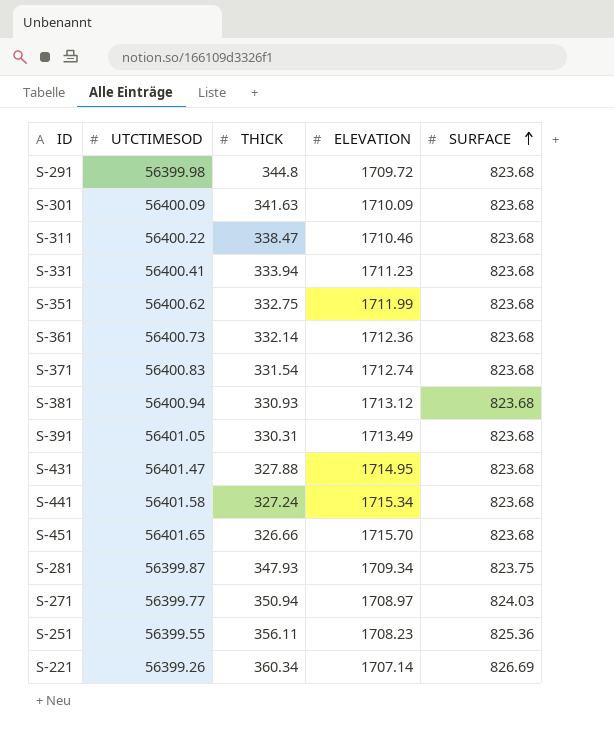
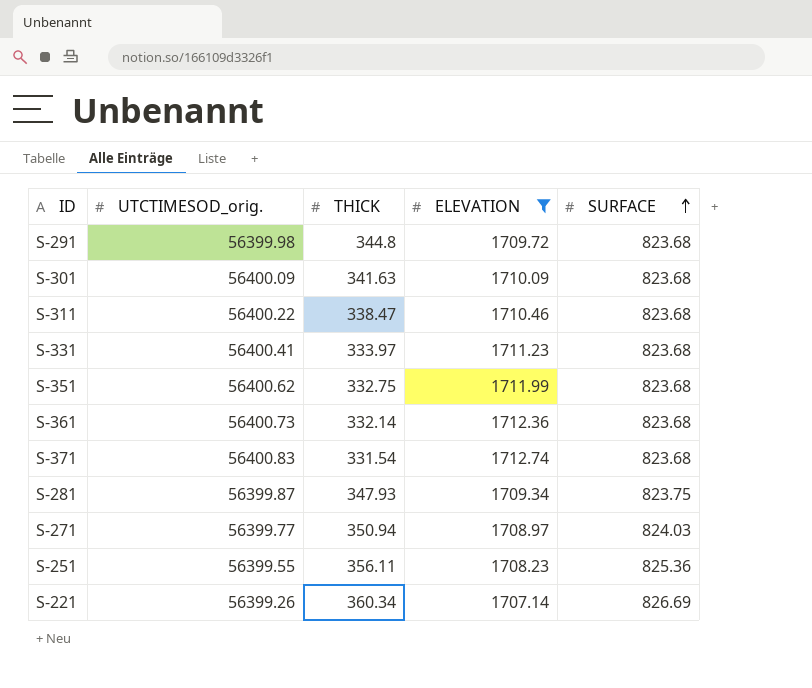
filter: none -> ELEVATION <= 1712.74
column name: UTCTIMESOD -> UTCTIMESOD_orig.
S-331 | THICK: 333.94 -> 333.97

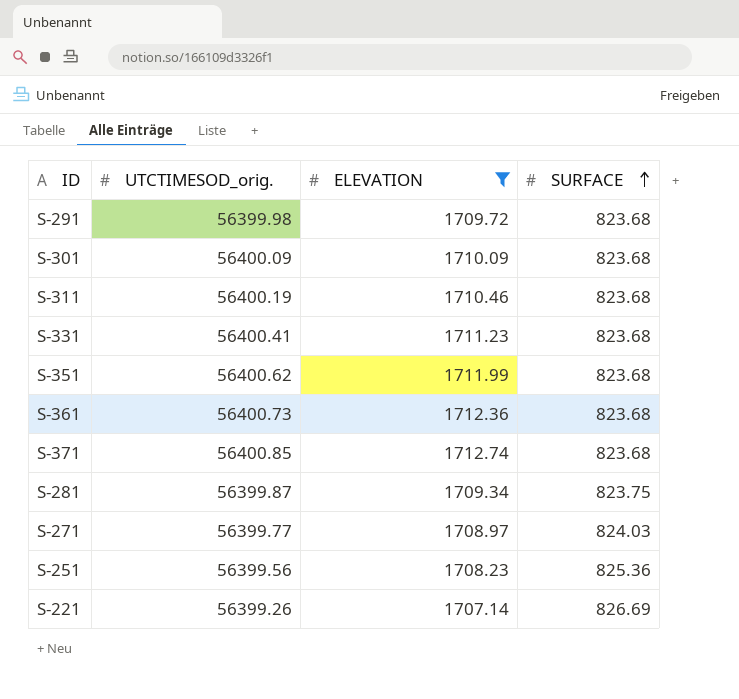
column THICK | position: 3 -> none
S-311 | UTCTIMESOD_orig.: 56400.22 -> 56400.19
S-371 | UTCTIMESOD_orig.: 56400.83 -> 56400.85
S-251 | UTCTIMESOD_orig.: 56399.55 -> 56399.56

